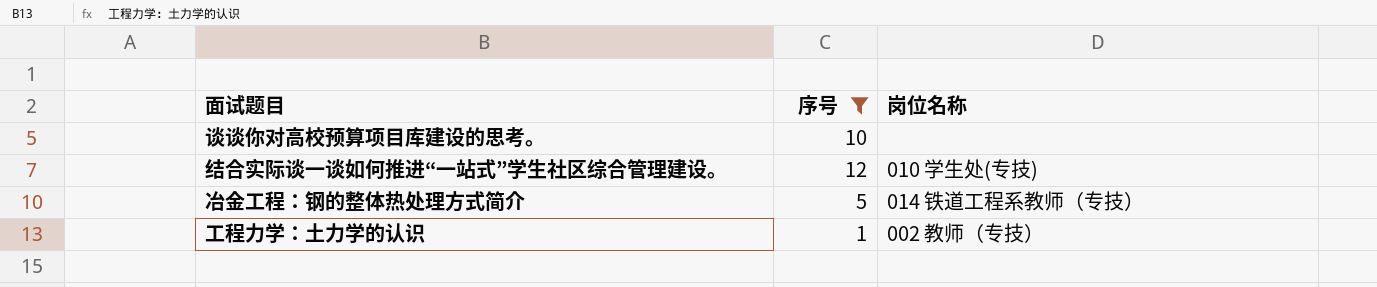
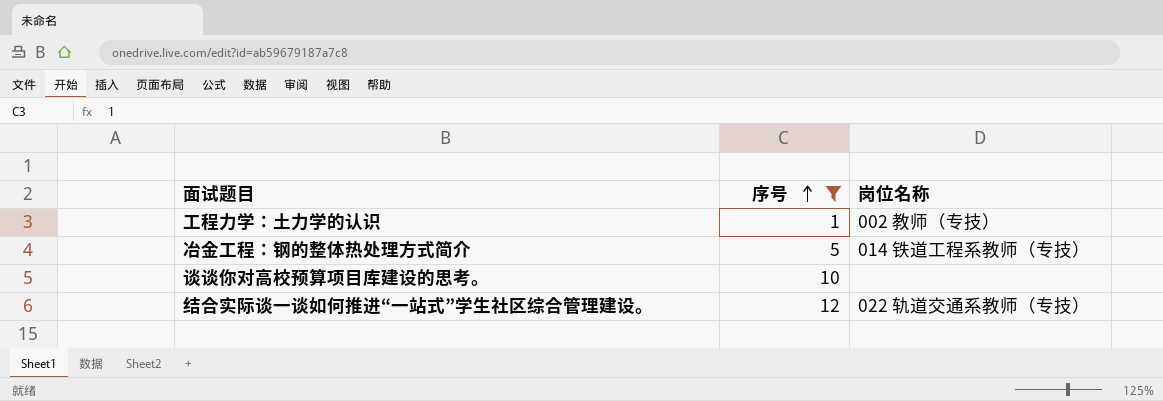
row order: none -> 序号 ascending
结合实际谈一谈如何推进“一站式”学生社区综合管理建设。 | 岗位名称: 010 学生处(专技) -> 022 轨道交通系教师（专技）

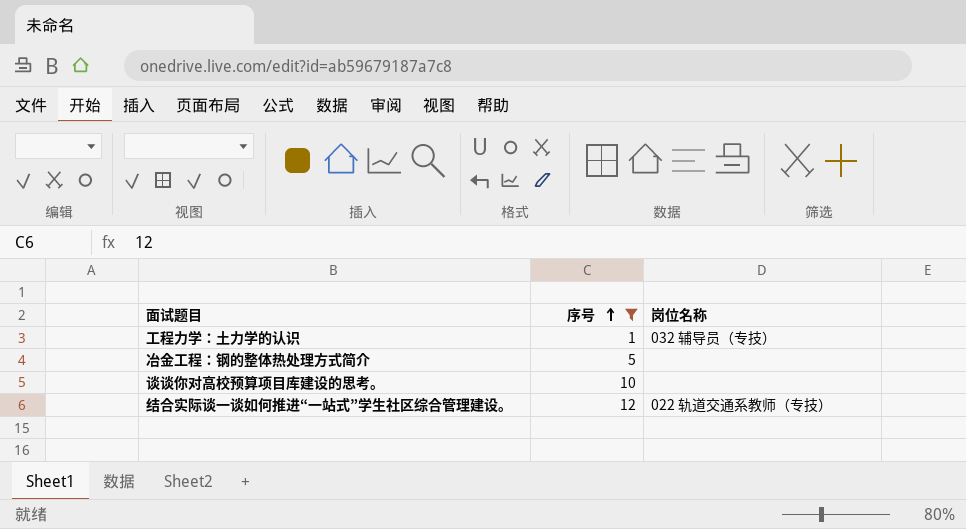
工程力学：土力学的认识 | 岗位名称: 002 教师（专技） -> 032 辅导员（专技）
冶金工程：钢的整体热处理方式简介 | 岗位名称: 014 铁道工程系教师（专技） -> none

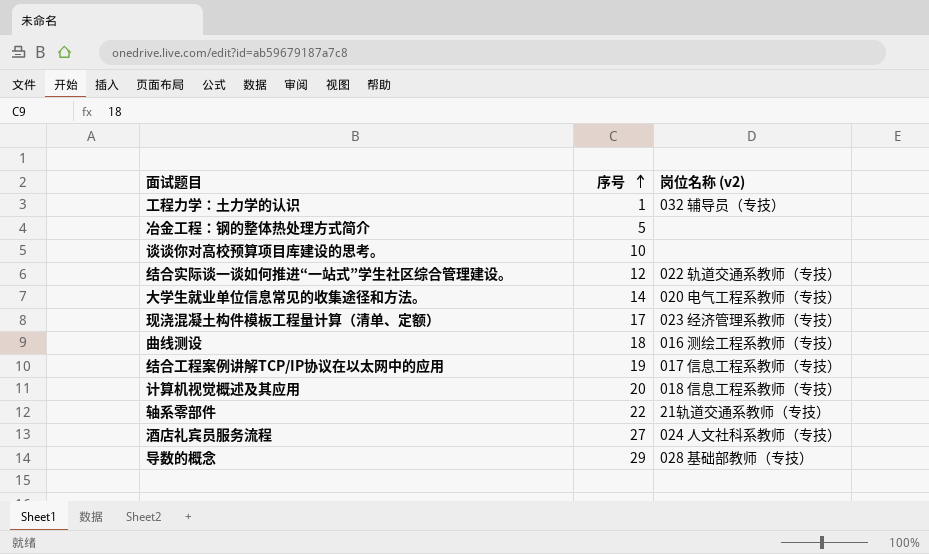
filter: 序号 <= 12 -> none
column name: 岗位名称 -> 岗位名称 (v2)

